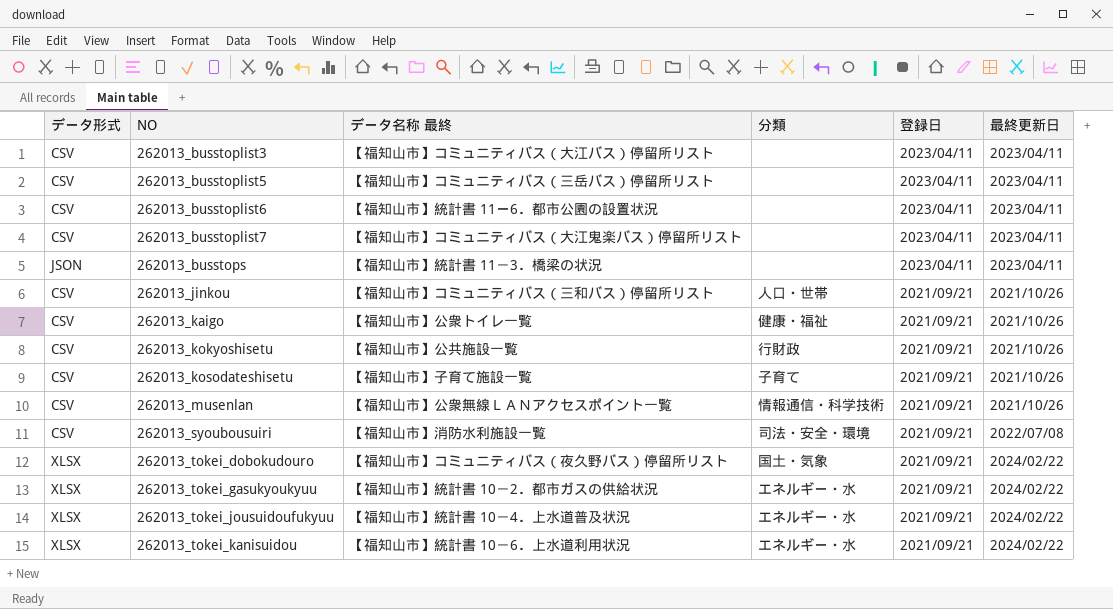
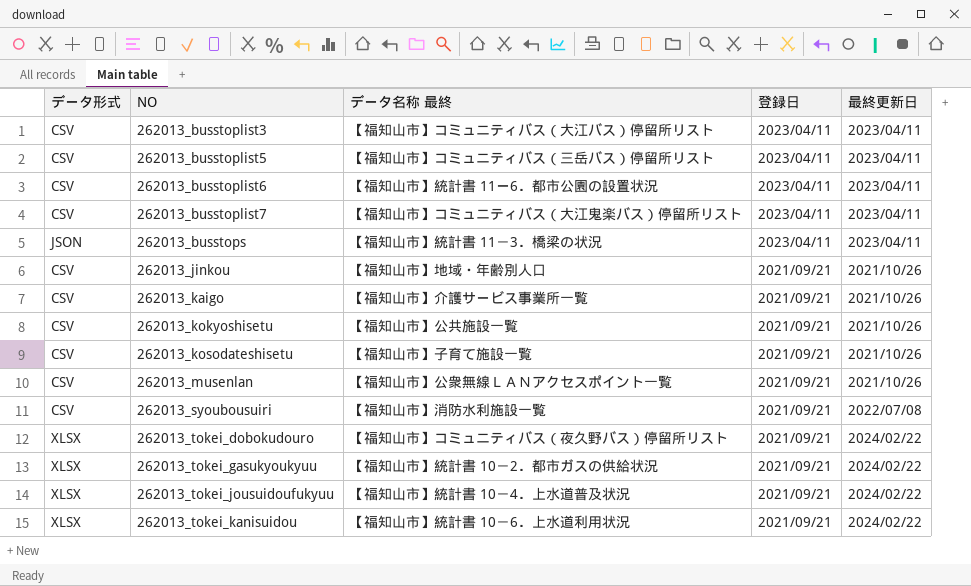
column 分類 | position: 4 -> none
262013_jinkou | データ名称 最終: 【福知山市】コミュニティバス（三和バス）停留所リスト -> 【福知山市】地域・年齢別人口
262013_kaigo | データ名称 最終: 【福知山市】公衆トイレ一覧 -> 【福知山市】介護サービス事業所一覧

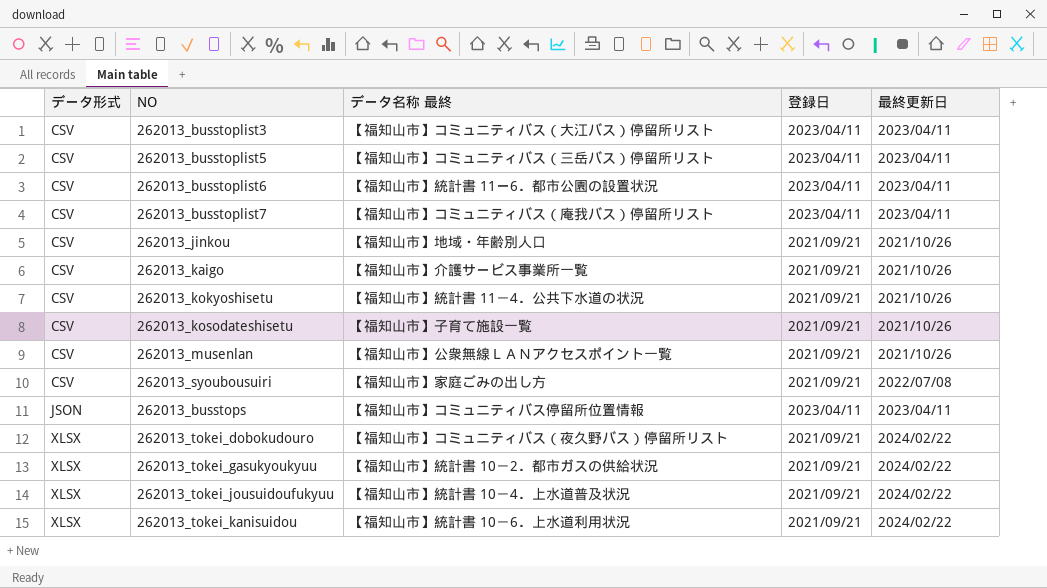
row order: NO ascending -> データ形式 ascending
262013_busstoplist7 | データ名称 最終: 【福知山市】コミュニティバス（大江鬼楽バス）停留所リスト -> 【福知山市】コミュニティバス（庵我バス）停留所リスト
262013_kokyoshisetu | データ名称 最終: 【福知山市】公共施設一覧 -> 【福知山市】統計書 11－4．公共下水道の状況
262013_syoubousuiri | データ名称 最終: 【福知山市】消防水利施設一覧 -> 【福知山市】家庭ごみの出し方
262013_busstops | データ名称 最終: 【福知山市】統計書 11－3．橋梁の状況 -> 【福知山市】コミュニティバス停留所位置情報

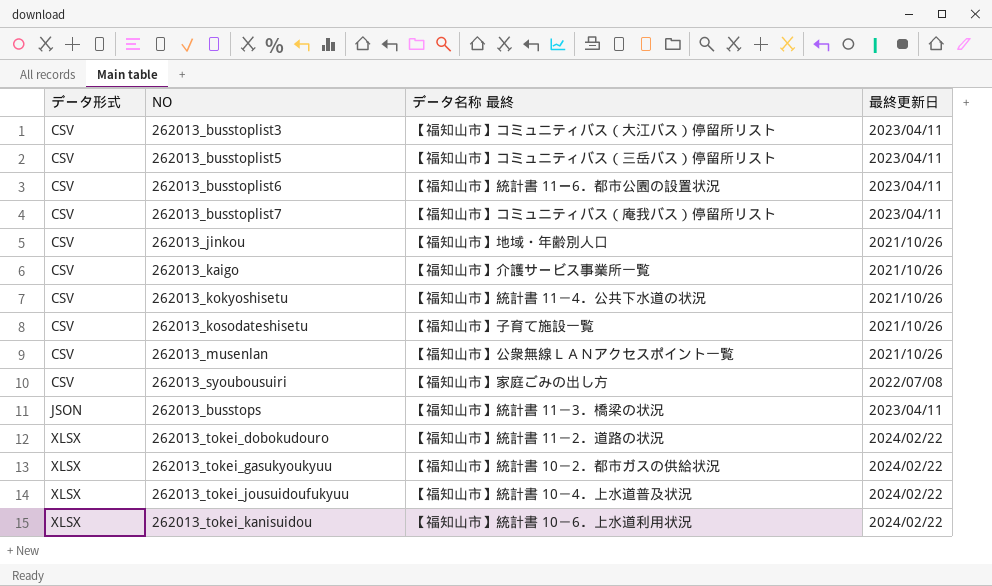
column 登録日 | position: 4 -> none
262013_busstops | データ名称 最終: 【福知山市】コミュニティバス停留所位置情報 -> 【福知山市】統計書 11－3．橋梁の状況
262013_tokei_dobokudouro | データ名称 最終: 【福知山市】コミュニティバス（夜久野バス）停留所リスト -> 【福知山市】統計書 11－2．道路の状況

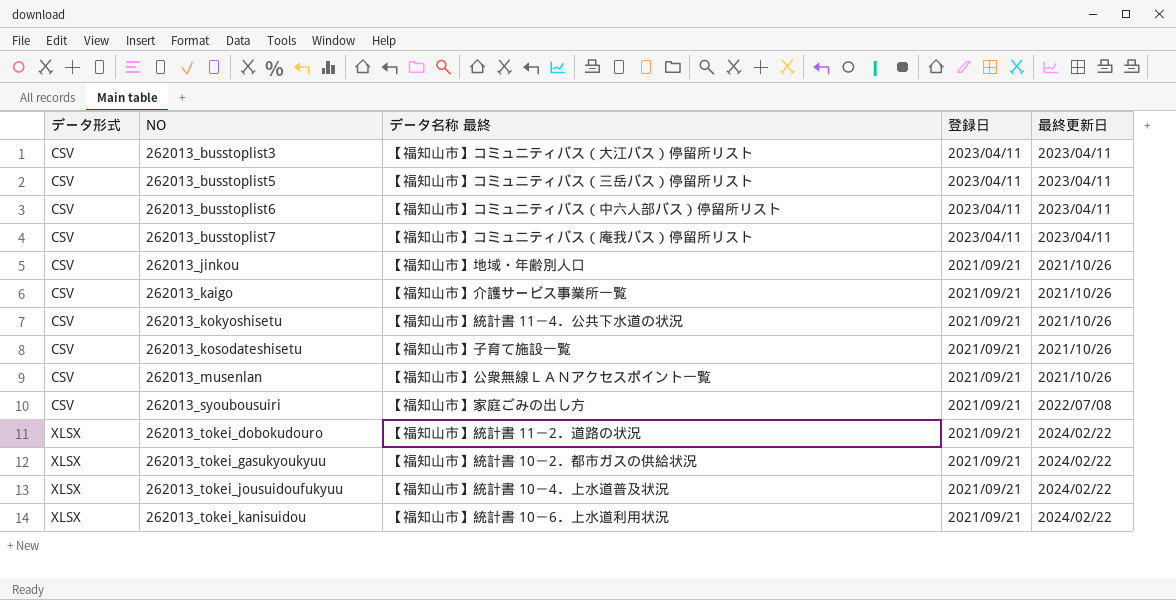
column 登録日 | position: none -> 4
row 262013_busstops: JSON | 【福知山市】統計書 11－3．橋梁の状況 | 2023/04/11 -> none
262013_busstoplist6 | データ名称 最終: 【福知山市】統計書 11ー6．都市公園の設置状況 -> 【福知山市】コミュニティバス（中六人部バス）停留所リスト

